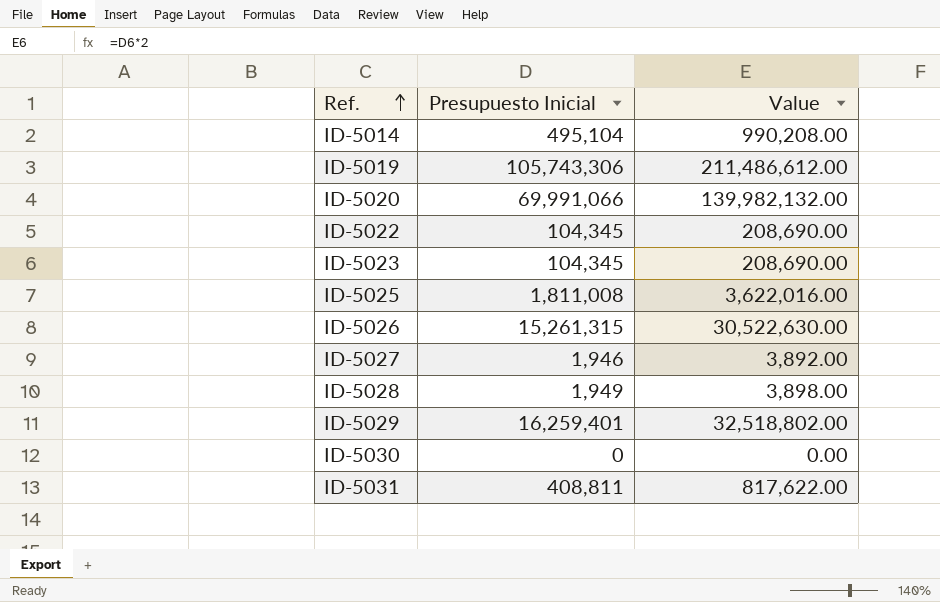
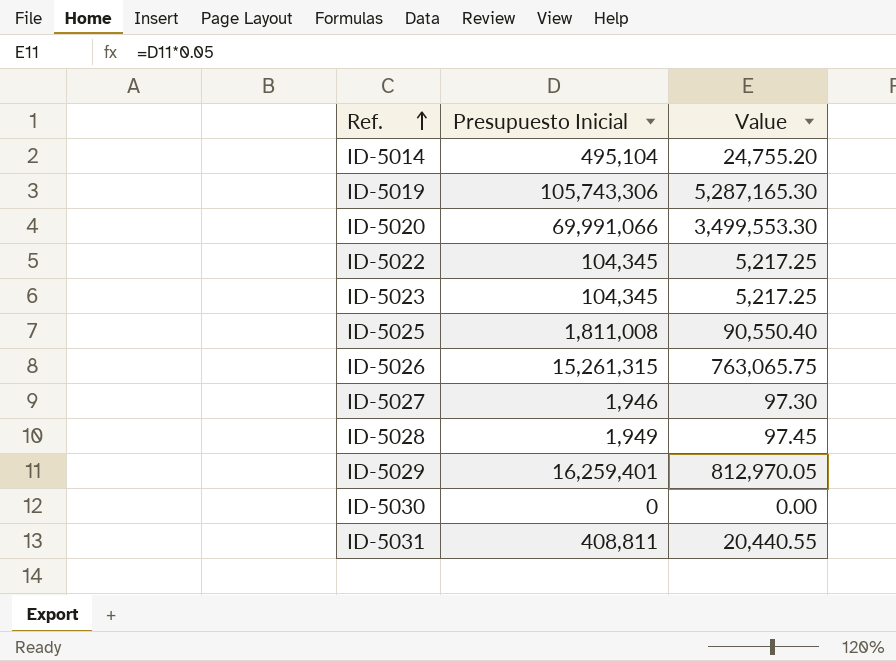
column Value | formula: [Presupuesto Inicial] * 2 -> [Presupuesto Inicial] * 0.05

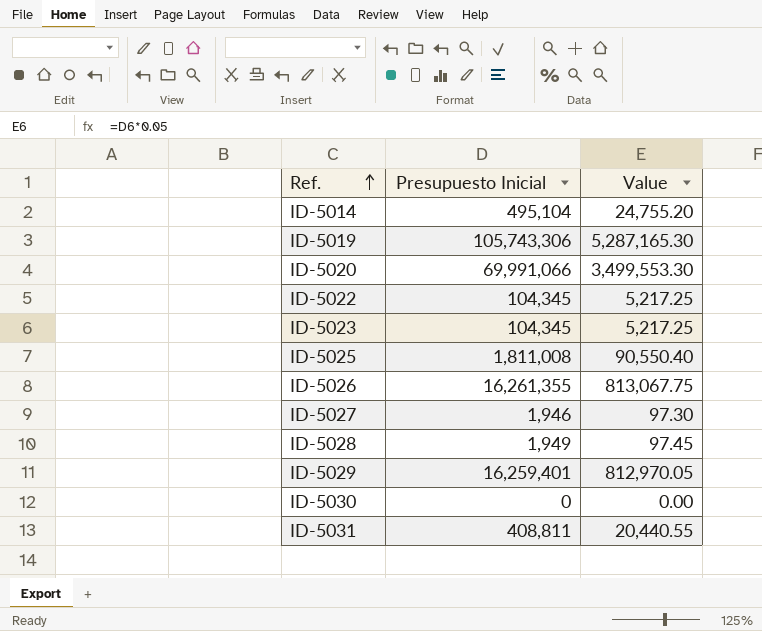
ID-5026 | Presupuesto Inicial: 15,261,315 -> 16,261,355
ID-5026 | Value: 763,065.75 -> 813,067.75

